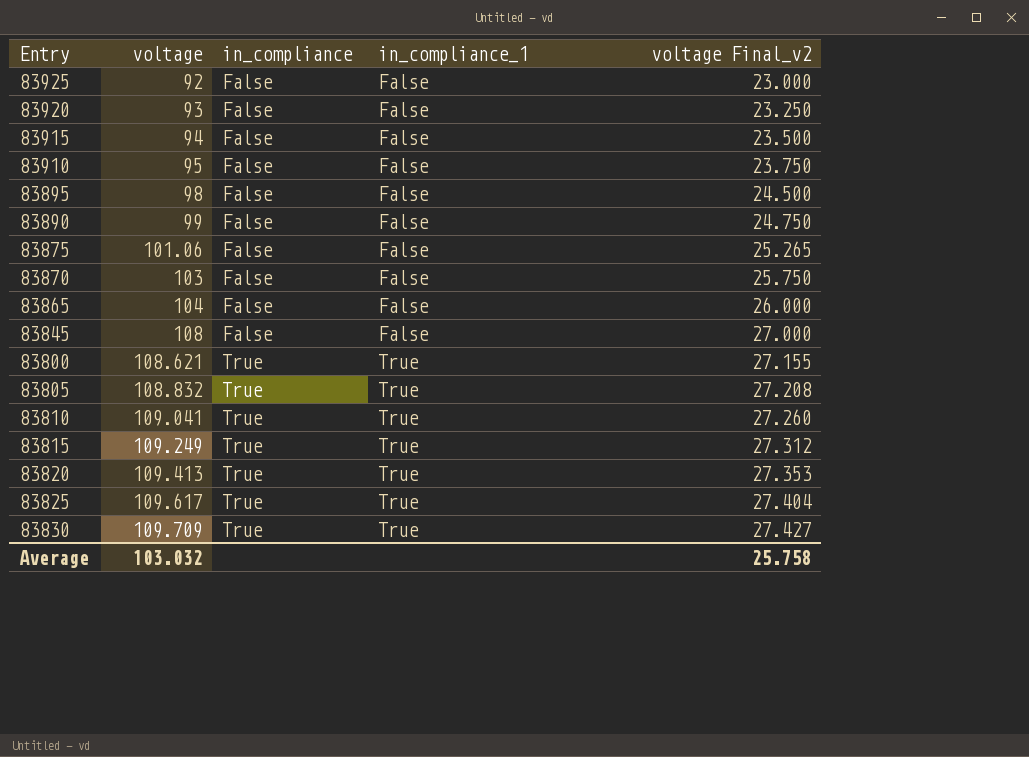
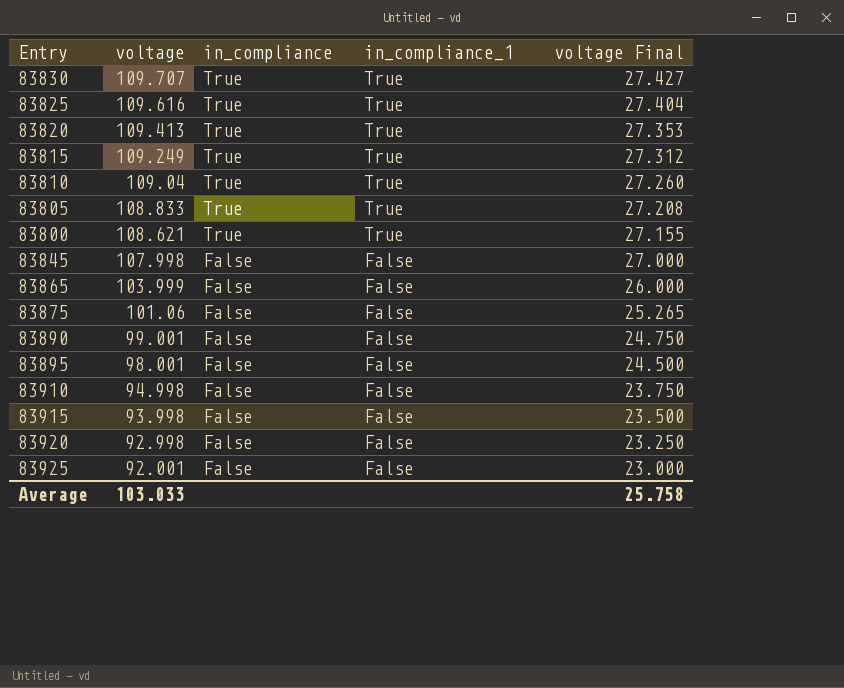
row order: voltage ascending -> voltage descending
column name: voltage Final_v2 -> voltage Final
row 83870: 103 | False | False | 25.750 -> none
83830 | voltage: 109.709 -> 109.707
83825 | voltage: 109.617 -> 109.616
83810 | voltage: 109.041 -> 109.04
83805 | voltage: 108.832 -> 108.833
83845 | voltage: 108 -> 107.998
83865 | voltage: 104 -> 103.999
83890 | voltage: 99 -> 99.001
83895 | voltage: 98 -> 98.001
83910 | voltage: 95 -> 94.998
83915 | voltage: 94 -> 93.998
83920 | voltage: 93 -> 92.998
83925 | voltage: 92 -> 92.001
Average | voltage: 103.032 -> 103.033

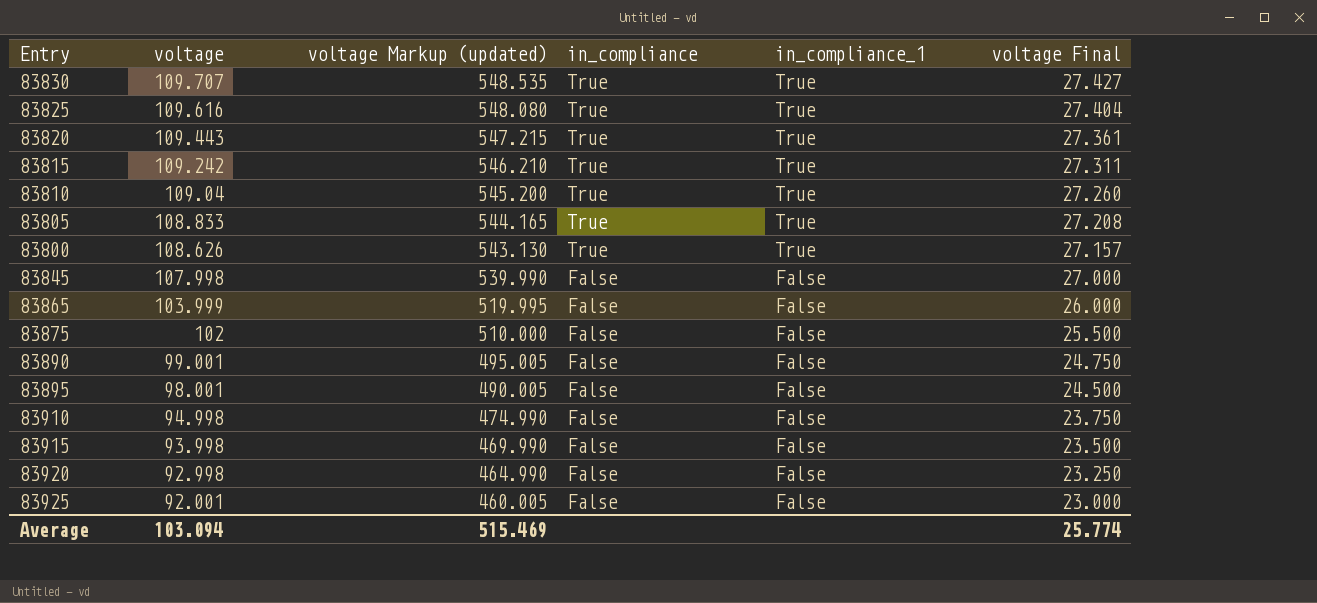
column voltage Markup (updated) | formula: none -> [voltage] * 5
83820 | voltage: 109.413 -> 109.443
83820 | voltage Final: 27.353 -> 27.361
83815 | voltage: 109.249 -> 109.242
83815 | voltage Final: 27.312 -> 27.311
83800 | voltage: 108.621 -> 108.626
83800 | voltage Final: 27.155 -> 27.157
83875 | voltage: 101.06 -> 102
83875 | voltage Final: 25.265 -> 25.500
Average | voltage: 103.033 -> 103.094
Average | voltage Final: 25.758 -> 25.774

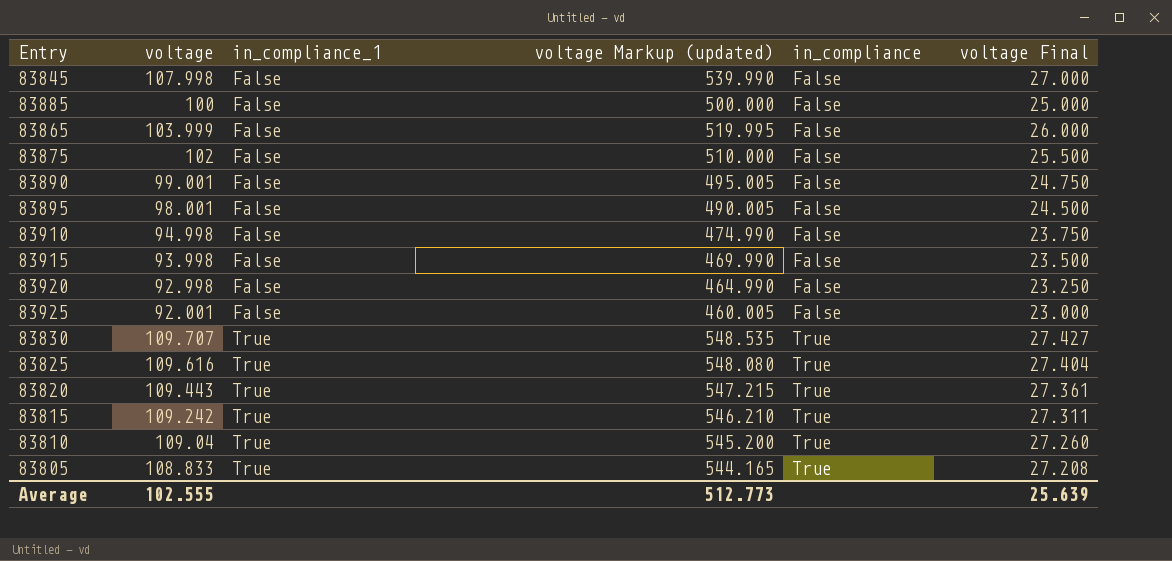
row order: voltage descending -> in_compliance_1 ascending
column in_compliance_1 | position: 5 -> 3
row 83800: 108.626 | 543.130 | True | True | 27.157 -> none
row 83885: none -> 100 | False | 500.000 | False | 25.000
Average | voltage: 103.094 -> 102.555
Average | voltage Markup (updated): 515.469 -> 512.773
Average | voltage Final: 25.774 -> 25.639

